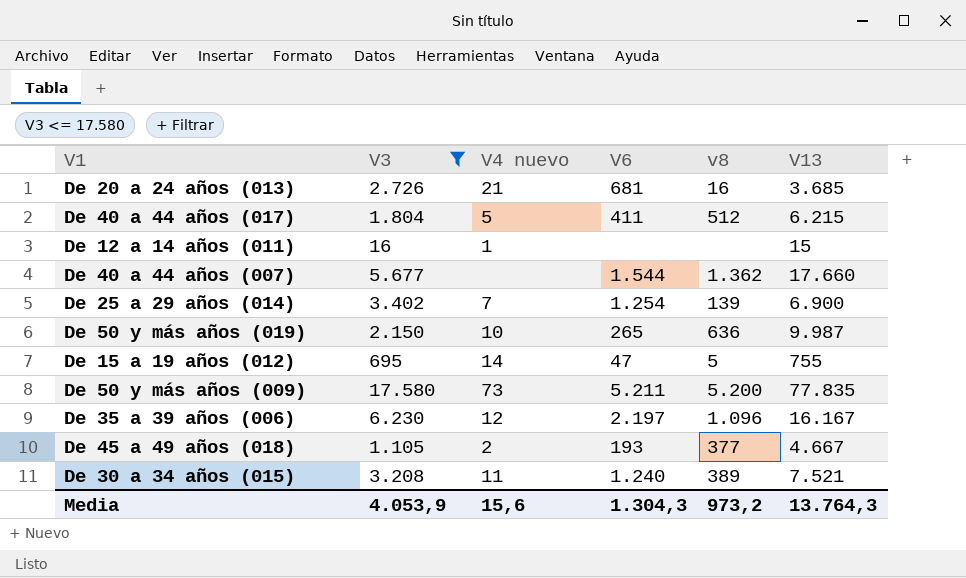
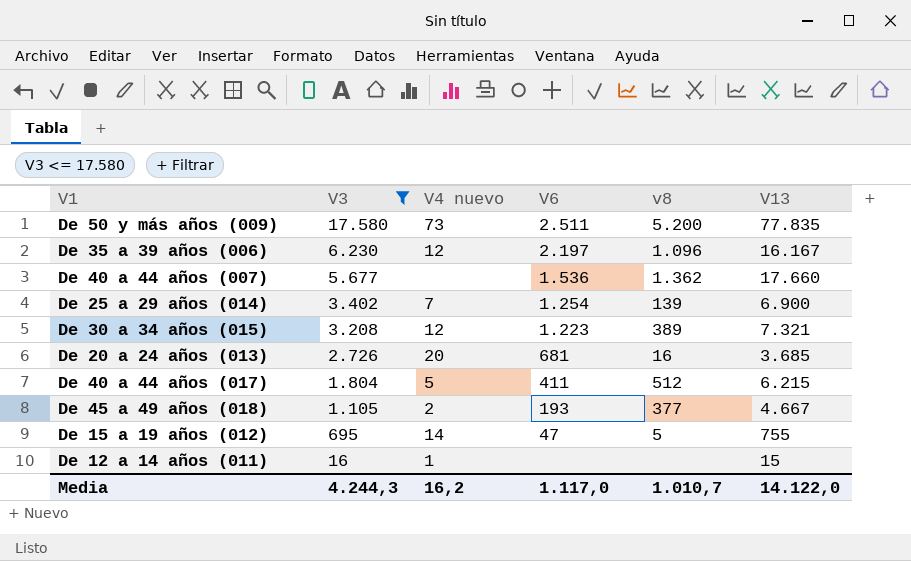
row order: none -> V3 descending
row De 50 y más años (019): 2.150 | 10 | 265 | 636 | 9.987 -> none
De 50 y más años (009) | V6: 5.211 -> 2.511
De 40 a 44 años (007) | V6: 1.544 -> 1.536
De 30 a 34 años (015) | V4 nuevo: 11 -> 12
De 30 a 34 años (015) | V6: 1.240 -> 1.223
De 30 a 34 años (015) | V13: 7.521 -> 7.321
De 20 a 24 años (013) | V4 nuevo: 21 -> 20
Media | V3: 4.053,9 -> 4.244,3
Media | V4 nuevo: 15,6 -> 16,2
Media | V6: 1.304,3 -> 1.117,0
Media | v8: 973,2 -> 1.010,7
Media | V13: 13.764,3 -> 14.122,0

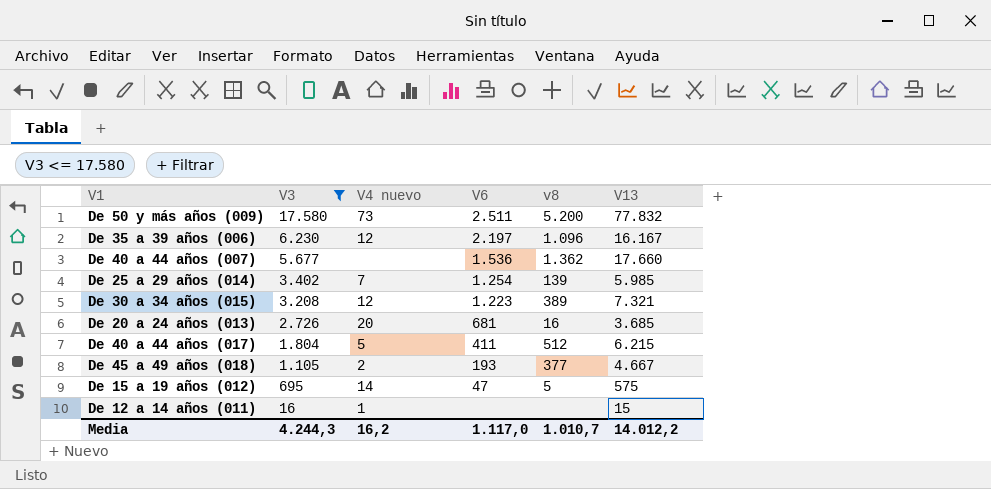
De 50 y más años (009) | V13: 77.835 -> 77.832
De 25 a 29 años (014) | V13: 6.900 -> 5.985
De 15 a 19 años (012) | V13: 755 -> 575
Media | V13: 14.122,0 -> 14.012,2

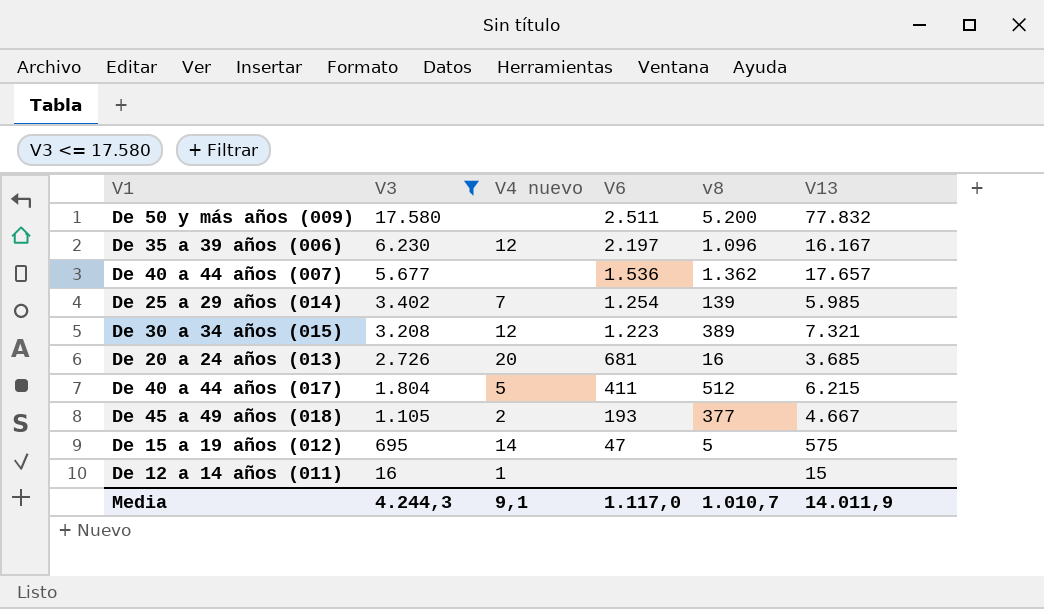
De 50 y más años (009) | V4 nuevo: 73 -> none
De 40 a 44 años (007) | V13: 17.660 -> 17.657
Media | V4 nuevo: 16,2 -> 9,1
Media | V13: 14.012,2 -> 14.011,9

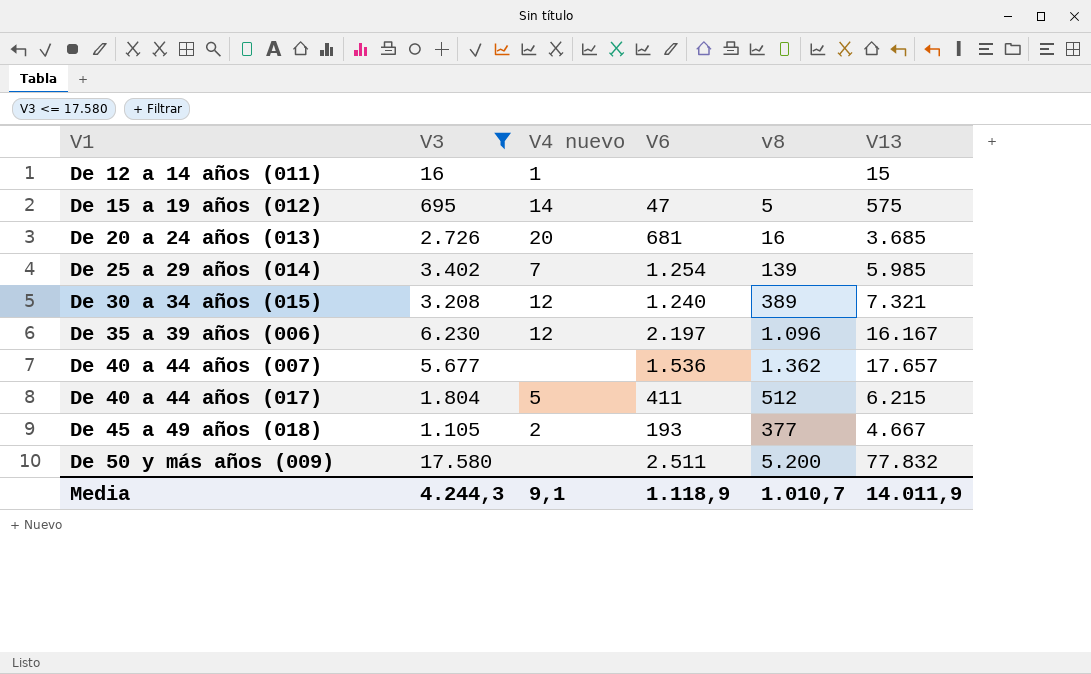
row order: V3 descending -> V1 ascending
De 30 a 34 años (015) | V6: 1.223 -> 1.240
Media | V6: 1.117,0 -> 1.118,9

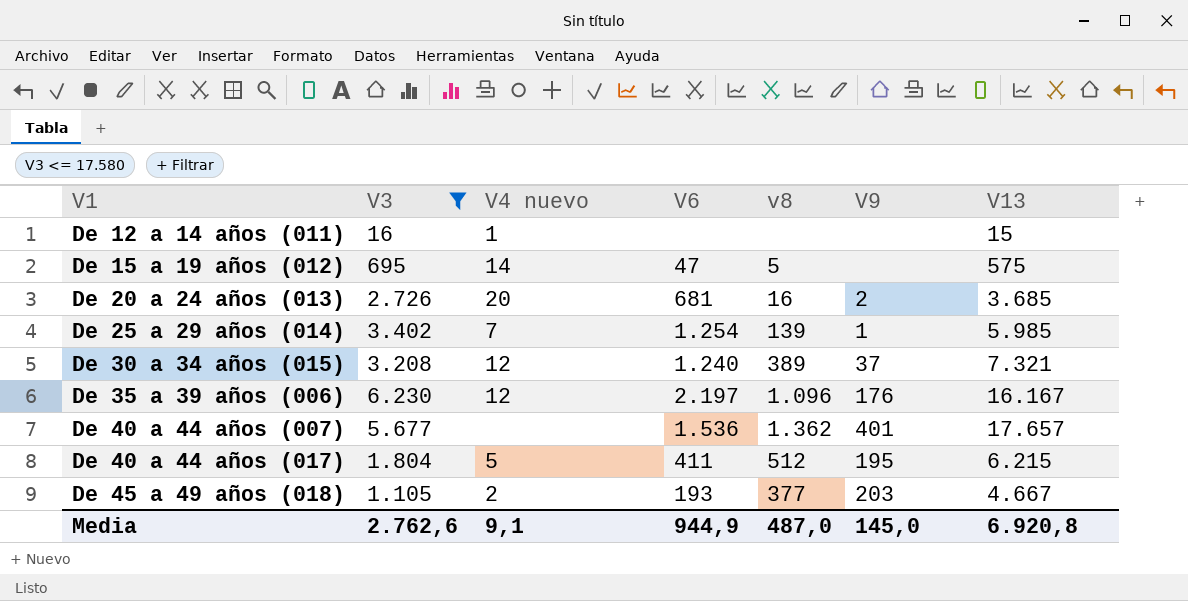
column V9 | position: none -> 6
row De 50 y más años (009): 17.580 | none | 2.511 | 5.200 | 77.832 -> none
Media | V3: 4.244,3 -> 2.762,6
Media | V6: 1.118,9 -> 944,9
Media | v8: 1.010,7 -> 487,0
Media | V13: 14.011,9 -> 6.920,8

